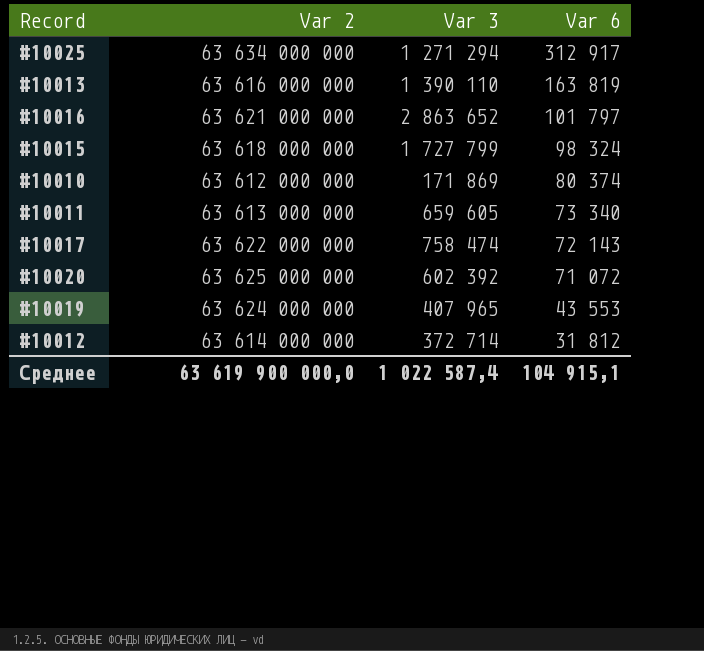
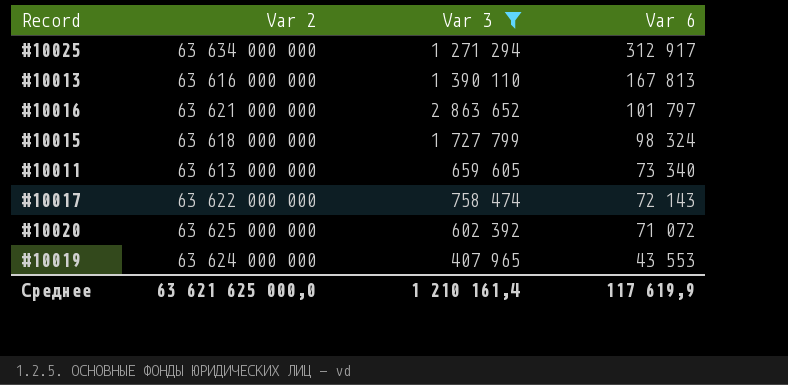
filter: none -> Var 3 >= 407 965
#10013 | Var 6: 163 819 -> 167 813
Среднее | Var 2: 63 619 900 000,0 -> 63 621 625 000,0
Среднее | Var 3: 1 022 587,4 -> 1 210 161,4
Среднее | Var 6: 104 915,1 -> 117 619,9

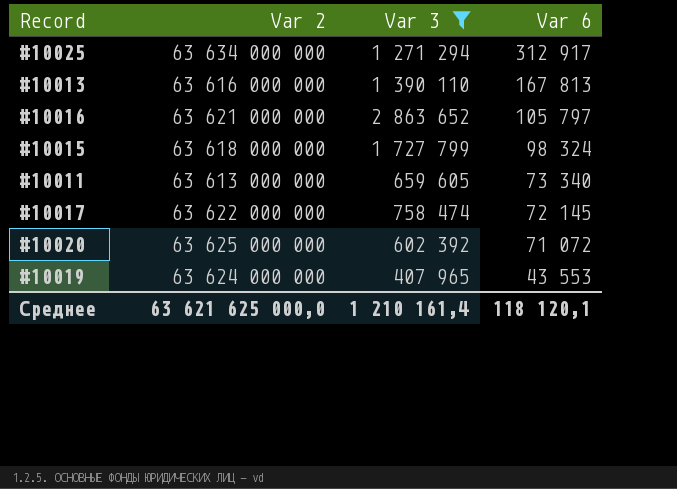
#10016 | Var 6: 101 797 -> 105 797
#10017 | Var 6: 72 143 -> 72 145
Среднее | Var 6: 117 619,9 -> 118 120,1

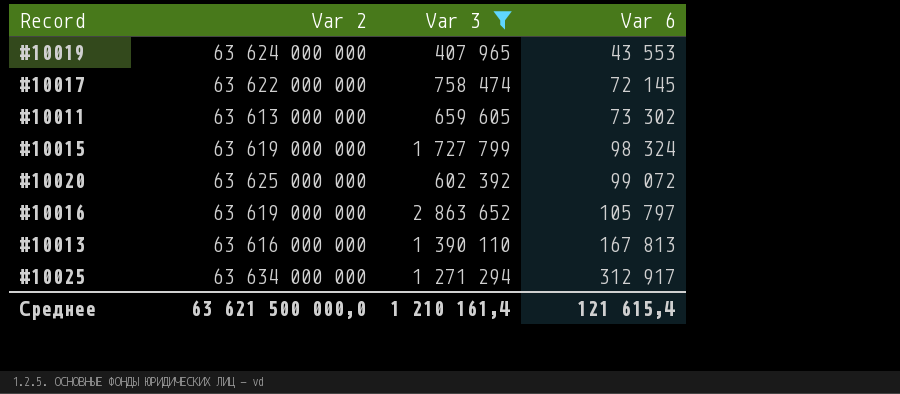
row order: Var 6 descending -> Var 6 ascending
#10011 | Var 6: 73 340 -> 73 302
#10015 | Var 2: 63 618 000 000 -> 63 619 000 000
#10020 | Var 6: 71 072 -> 99 072
#10016 | Var 2: 63 621 000 000 -> 63 619 000 000
Среднее | Var 2: 63 621 625 000,0 -> 63 621 500 000,0
Среднее | Var 6: 118 120,1 -> 121 615,4

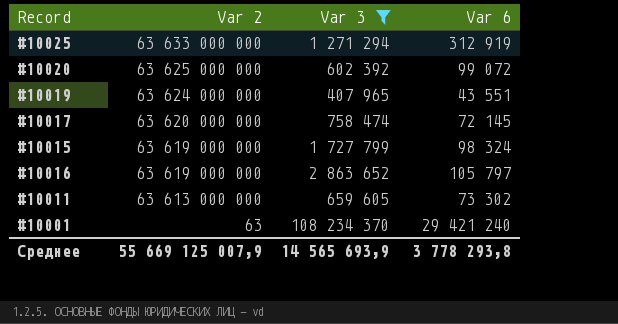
row order: Var 6 ascending -> Var 2 descending
row #10013: 63 616 000 000 | 1 390 110 | 167 813 -> none
#10025 | Var 2: 63 634 000 000 -> 63 633 000 000
#10025 | Var 6: 312 917 -> 312 919
#10019 | Var 6: 43 553 -> 43 551
#10017 | Var 2: 63 622 000 000 -> 63 620 000 000
row #10001: none -> 63 | 108 234 370 | 29 421 240
Среднее | Var 2: 63 621 500 000,0 -> 55 669 125 007,9
Среднее | Var 3: 1 210 161,4 -> 14 565 693,9
Среднее | Var 6: 121 615,4 -> 3 778 293,8

